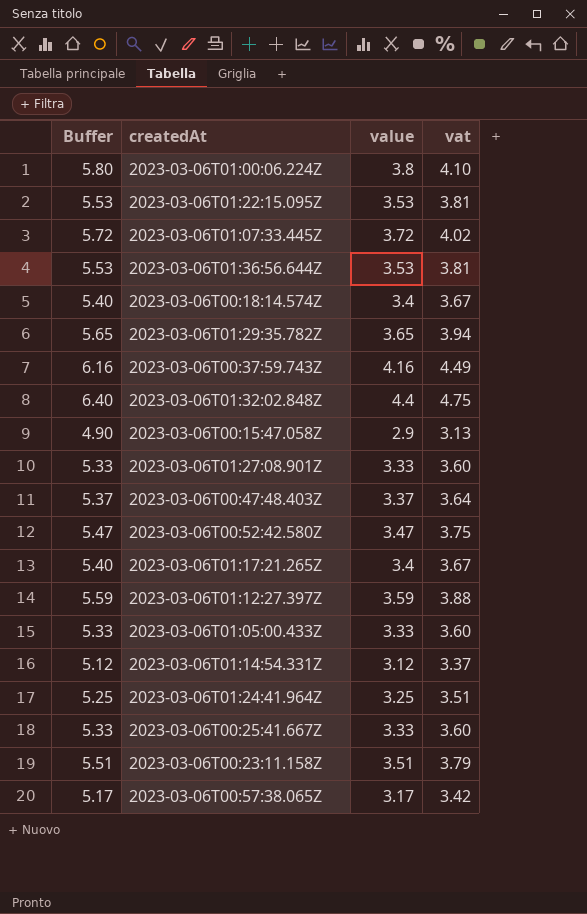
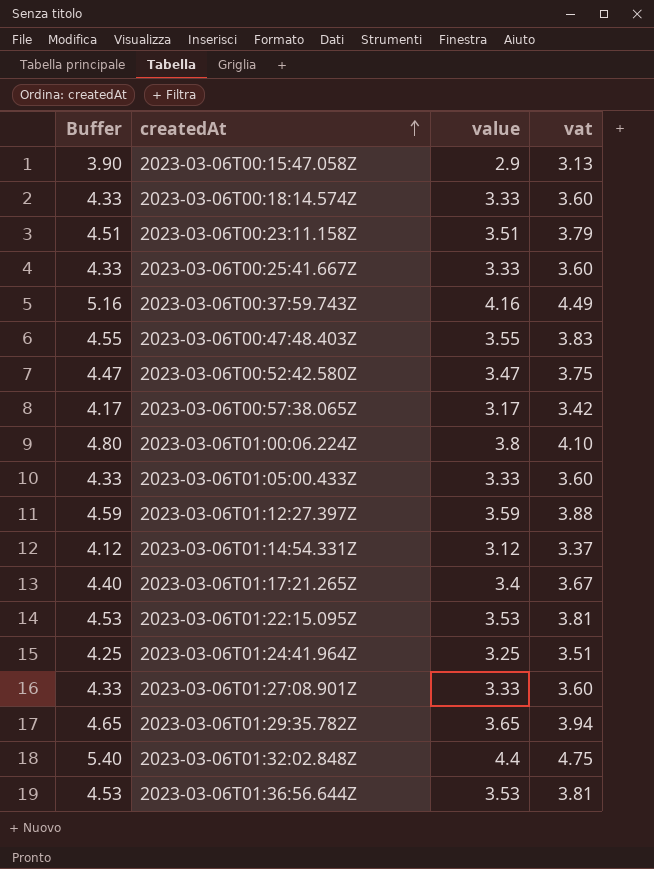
row order: none -> createdAt ascending
column Buffer | formula: [value] + 2 -> [value] + 1
row 2023-03-06T01:07:33.445Z: 5.72 | 3.72 | 4.02 -> none
2023-03-06T00:18:14.574Z | value: 3.4 -> 3.33
2023-03-06T00:18:14.574Z | vat: 3.67 -> 3.60
2023-03-06T00:47:48.403Z | value: 3.37 -> 3.55
2023-03-06T00:47:48.403Z | vat: 3.64 -> 3.83

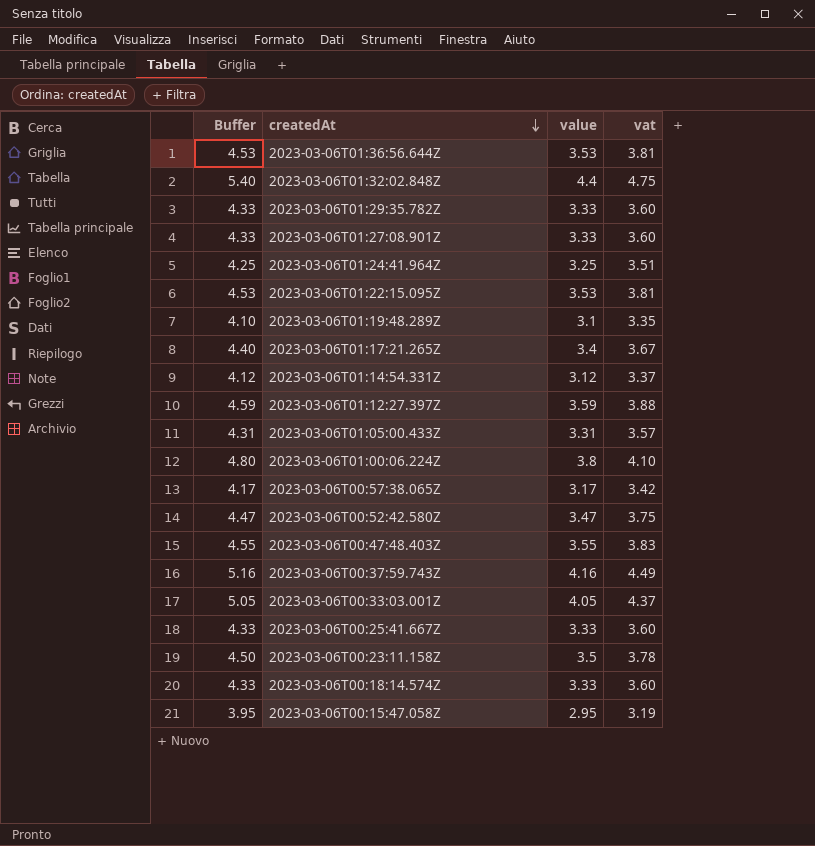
row order: createdAt ascending -> createdAt descending
2023-03-06T01:29:35.782Z | Buffer: 4.65 -> 4.33
2023-03-06T01:29:35.782Z | value: 3.65 -> 3.33
2023-03-06T01:29:35.782Z | vat: 3.94 -> 3.60
row 2023-03-06T01:19:48.289Z: none -> 4.10 | 3.1 | 3.35
2023-03-06T01:05:00.433Z | Buffer: 4.33 -> 4.31
2023-03-06T01:05:00.433Z | value: 3.33 -> 3.31
2023-03-06T01:05:00.433Z | vat: 3.60 -> 3.57
row 2023-03-06T00:33:03.001Z: none -> 5.05 | 4.05 | 4.37
2023-03-06T00:23:11.158Z | Buffer: 4.51 -> 4.50
2023-03-06T00:23:11.158Z | value: 3.51 -> 3.5
2023-03-06T00:23:11.158Z | vat: 3.79 -> 3.78
2023-03-06T00:15:47.058Z | Buffer: 3.90 -> 3.95
2023-03-06T00:15:47.058Z | value: 2.9 -> 2.95
2023-03-06T00:15:47.058Z | vat: 3.13 -> 3.19

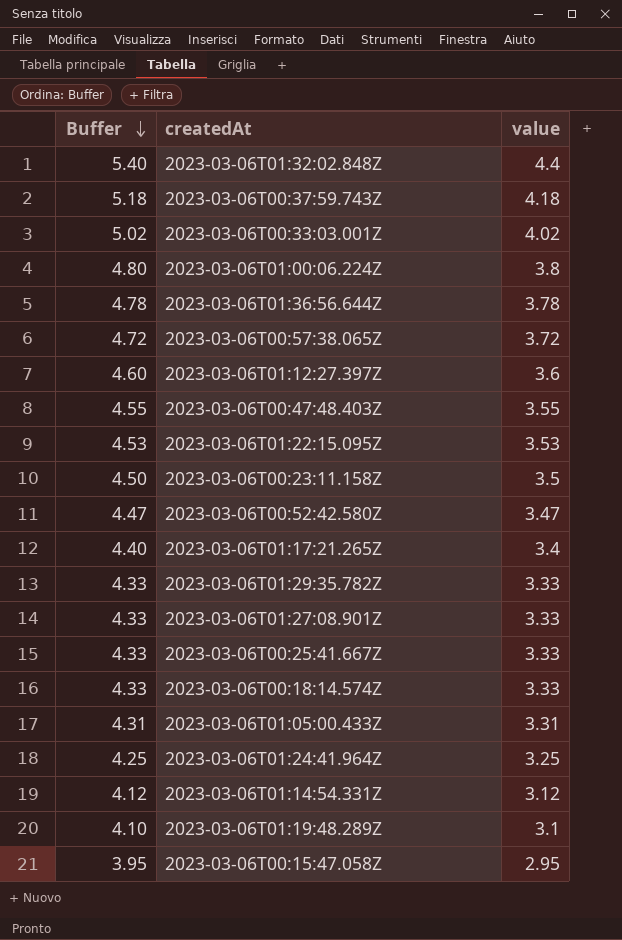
row order: createdAt descending -> Buffer descending
column vat | formula: [value] * 1.08 -> none
2023-03-06T00:37:59.743Z | Buffer: 5.16 -> 5.18
2023-03-06T00:37:59.743Z | value: 4.16 -> 4.18
2023-03-06T00:33:03.001Z | Buffer: 5.05 -> 5.02
2023-03-06T00:33:03.001Z | value: 4.05 -> 4.02
2023-03-06T01:36:56.644Z | Buffer: 4.53 -> 4.78
2023-03-06T01:36:56.644Z | value: 3.53 -> 3.78
2023-03-06T00:57:38.065Z | Buffer: 4.17 -> 4.72
2023-03-06T00:57:38.065Z | value: 3.17 -> 3.72
2023-03-06T01:12:27.397Z | Buffer: 4.59 -> 4.60
2023-03-06T01:12:27.397Z | value: 3.59 -> 3.6

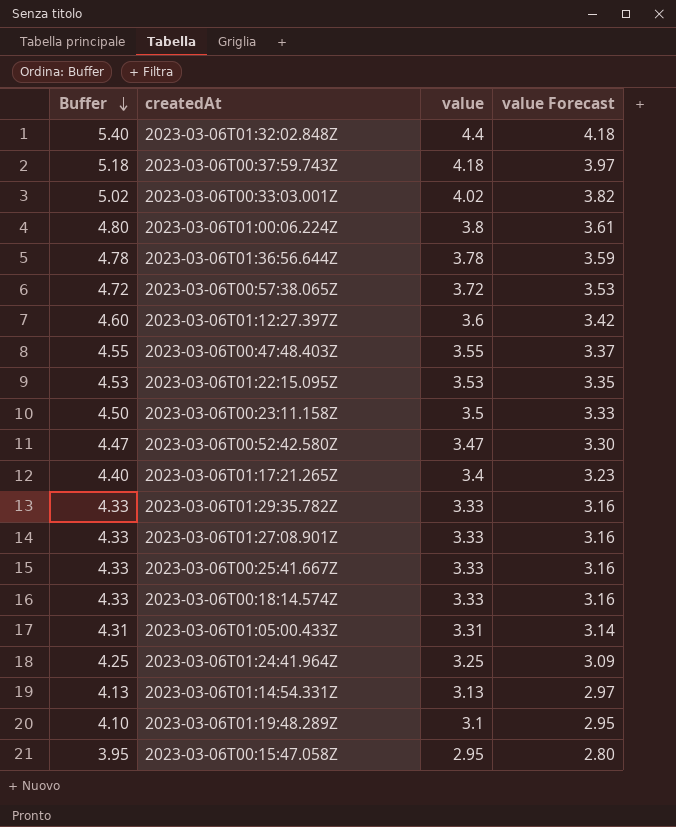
column value Forecast | formula: none -> [value] * 0.95
2023-03-06T01:14:54.331Z | Buffer: 4.12 -> 4.13
2023-03-06T01:14:54.331Z | value: 3.12 -> 3.13

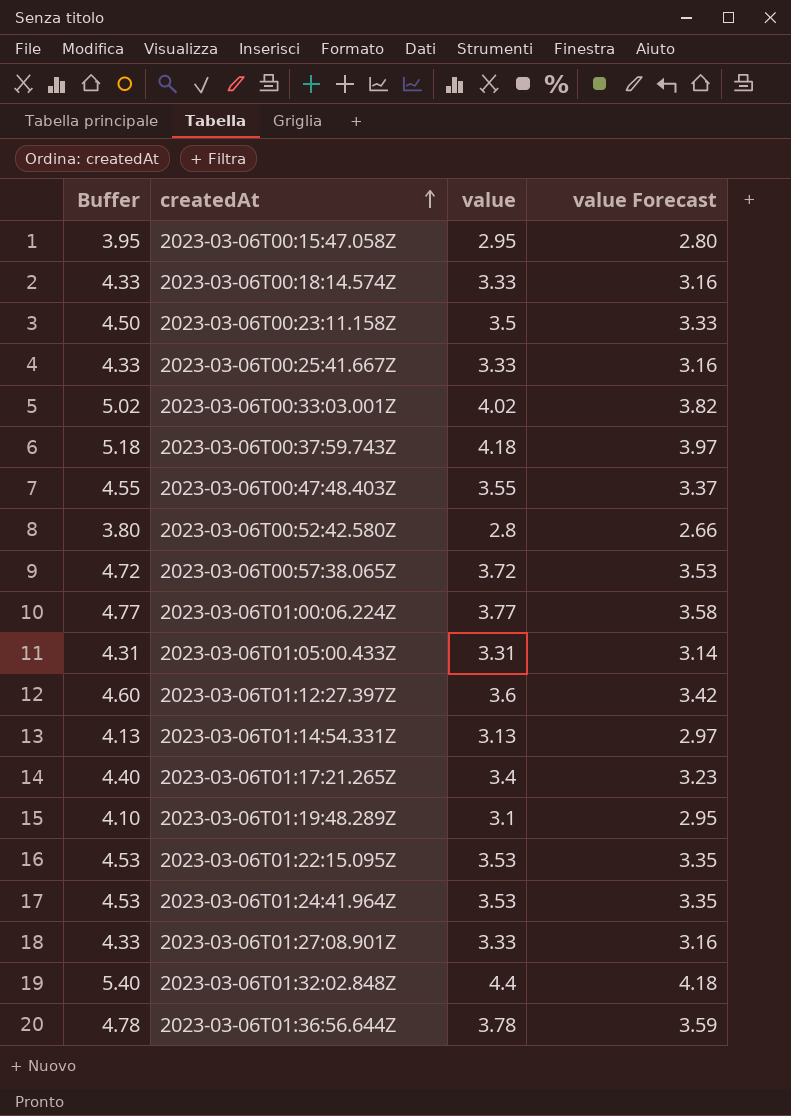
row order: Buffer descending -> createdAt ascending
row 2023-03-06T01:29:35.782Z: 4.33 | 3.33 | 3.16 -> none
2023-03-06T00:52:42.580Z | Buffer: 4.47 -> 3.80
2023-03-06T00:52:42.580Z | value: 3.47 -> 2.8
2023-03-06T00:52:42.580Z | value Forecast: 3.30 -> 2.66
2023-03-06T01:00:06.224Z | Buffer: 4.80 -> 4.77
2023-03-06T01:00:06.224Z | value: 3.8 -> 3.77
2023-03-06T01:00:06.224Z | value Forecast: 3.61 -> 3.58
2023-03-06T01:24:41.964Z | Buffer: 4.25 -> 4.53
2023-03-06T01:24:41.964Z | value: 3.25 -> 3.53
2023-03-06T01:24:41.964Z | value Forecast: 3.09 -> 3.35

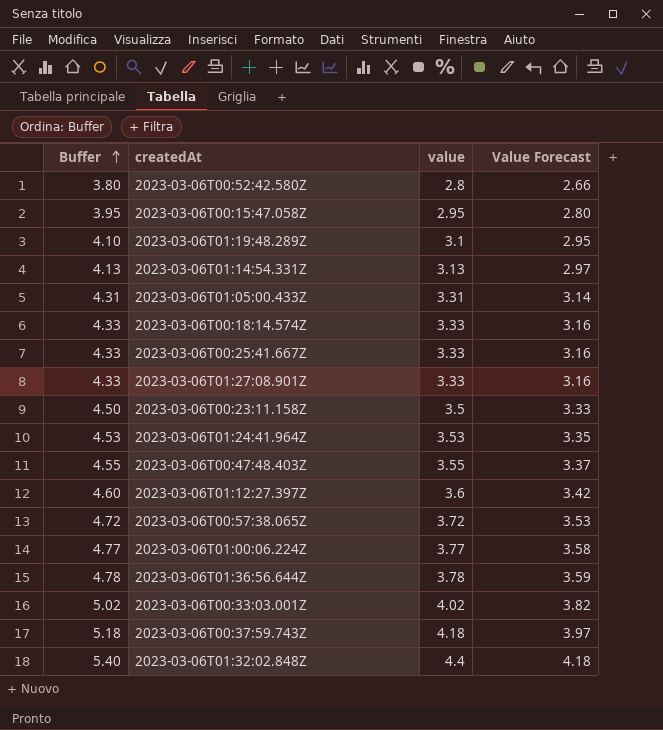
row order: createdAt ascending -> Buffer ascending
column name: value Forecast -> Value Forecast
row 2023-03-06T01:17:21.265Z: 4.40 | 3.4 | 3.23 -> none
row 2023-03-06T01:22:15.095Z: 4.53 | 3.53 | 3.35 -> none

